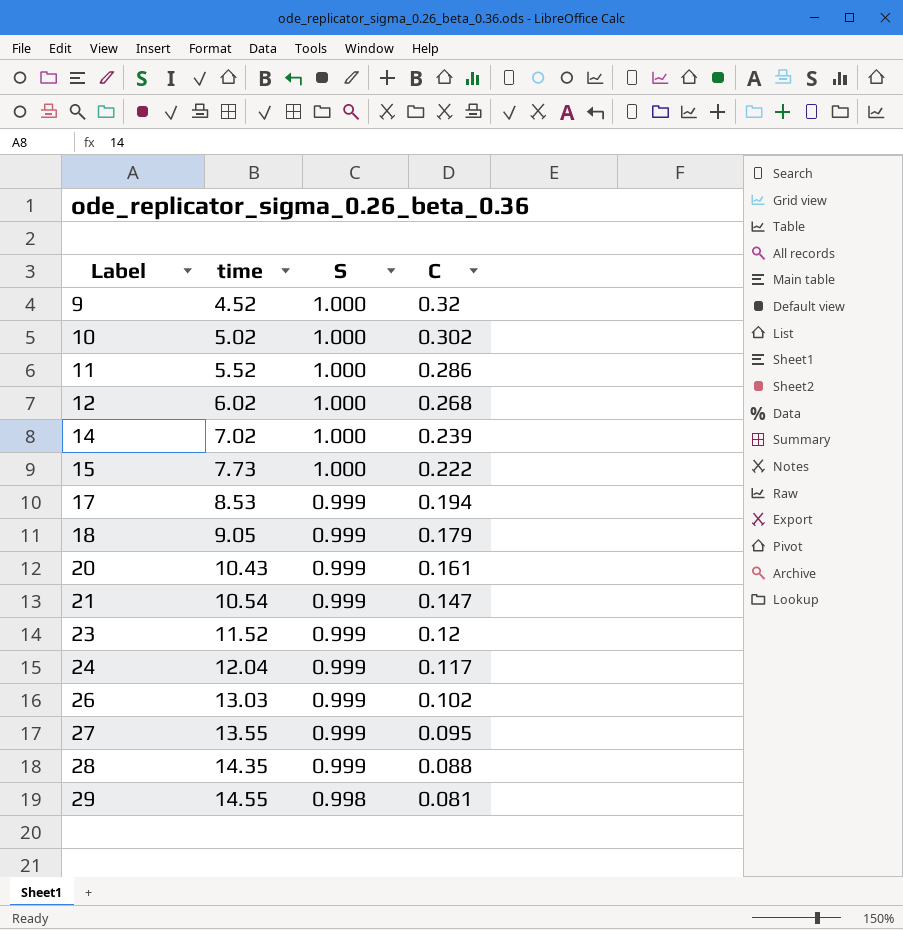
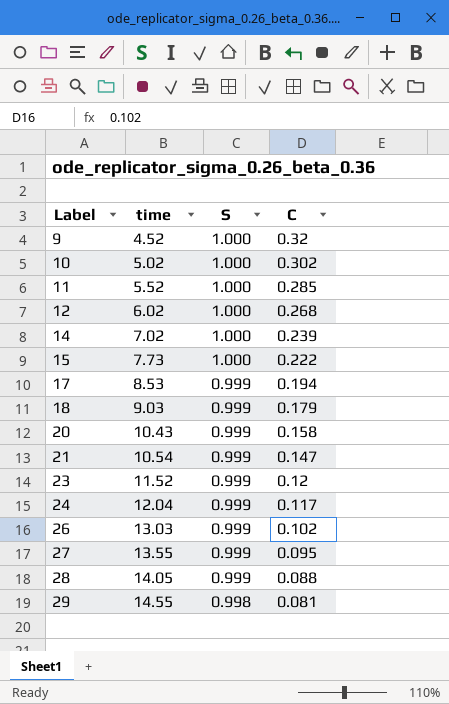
11 | C: 0.286 -> 0.285
18 | time: 9.05 -> 9.03
20 | C: 0.161 -> 0.158
28 | time: 14.35 -> 14.05

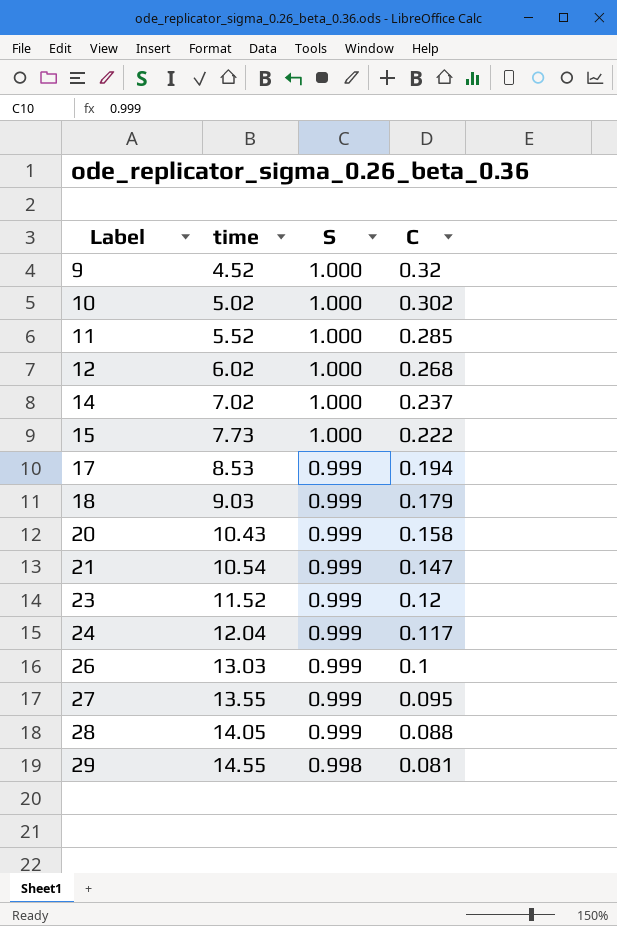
14 | C: 0.239 -> 0.237
26 | C: 0.102 -> 0.1

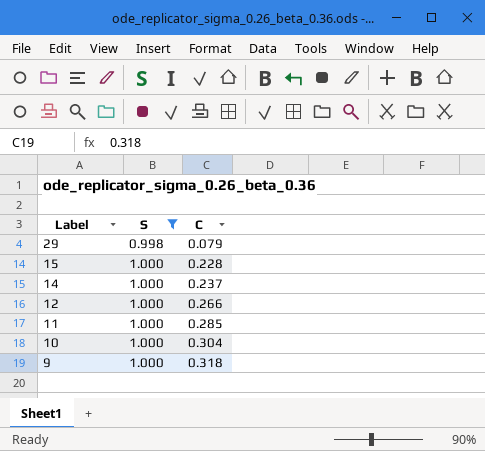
filter: none -> S != 0.999
row order: Label ascending -> Label descending
column time | position: 2 -> none
29 | C: 0.081 -> 0.079
15 | C: 0.222 -> 0.228
12 | C: 0.268 -> 0.266
10 | C: 0.302 -> 0.304
9 | C: 0.32 -> 0.318

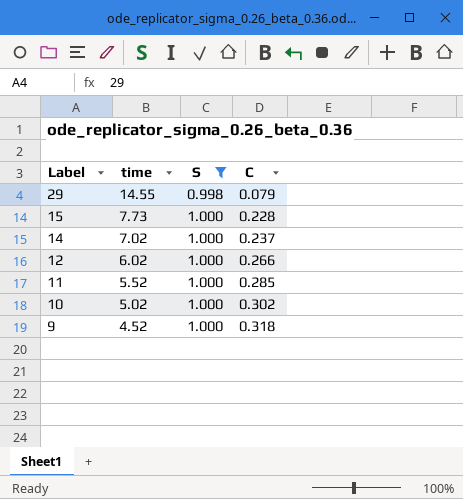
column time | position: none -> 2
10 | C: 0.304 -> 0.302

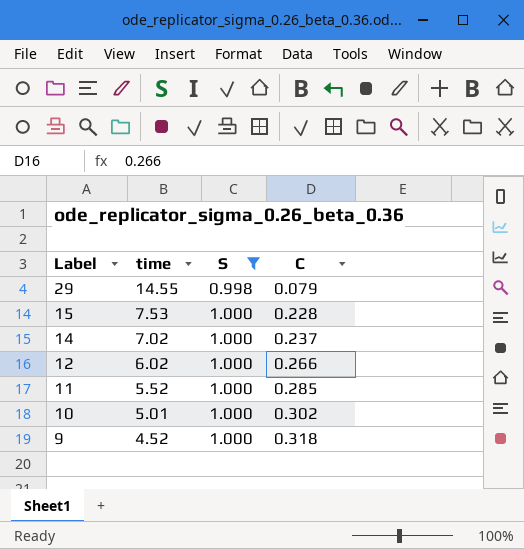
15 | time: 7.73 -> 7.53
10 | time: 5.02 -> 5.01

